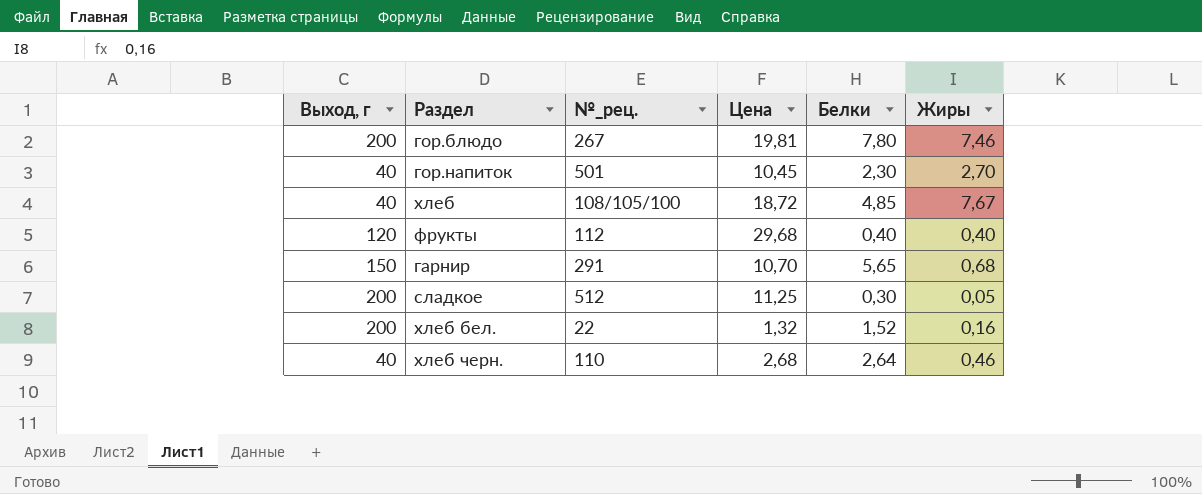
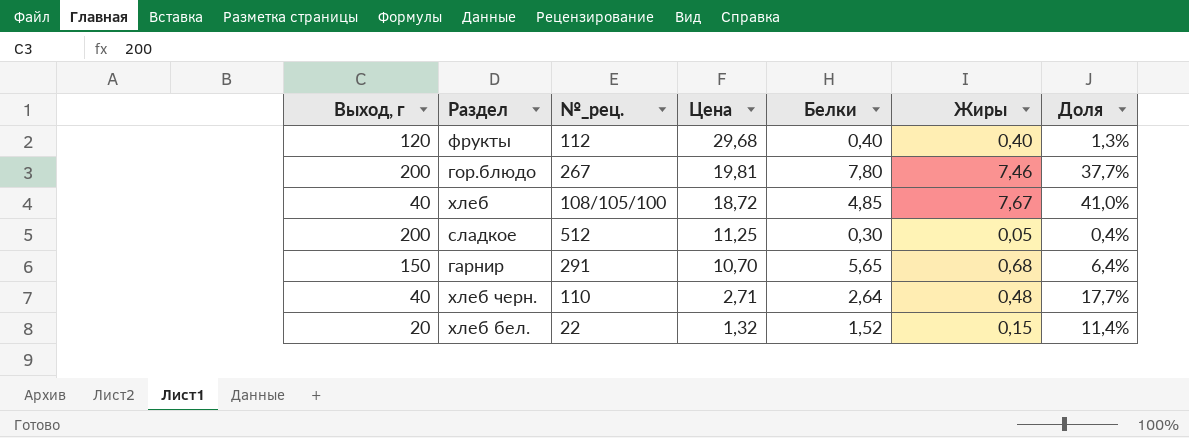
row order: none -> Цена descending
column Доля | formula: none -> [Жиры] / [Цена]
row гор.напиток: 40 | 501 | 10,45 | 2,30 | 2,70 -> none
хлеб черн. | Цена: 2,68 -> 2,71
хлеб черн. | Жиры: 0,46 -> 0,48
хлеб бел. | Выход, г: 200 -> 20
хлеб бел. | Жиры: 0,16 -> 0,15

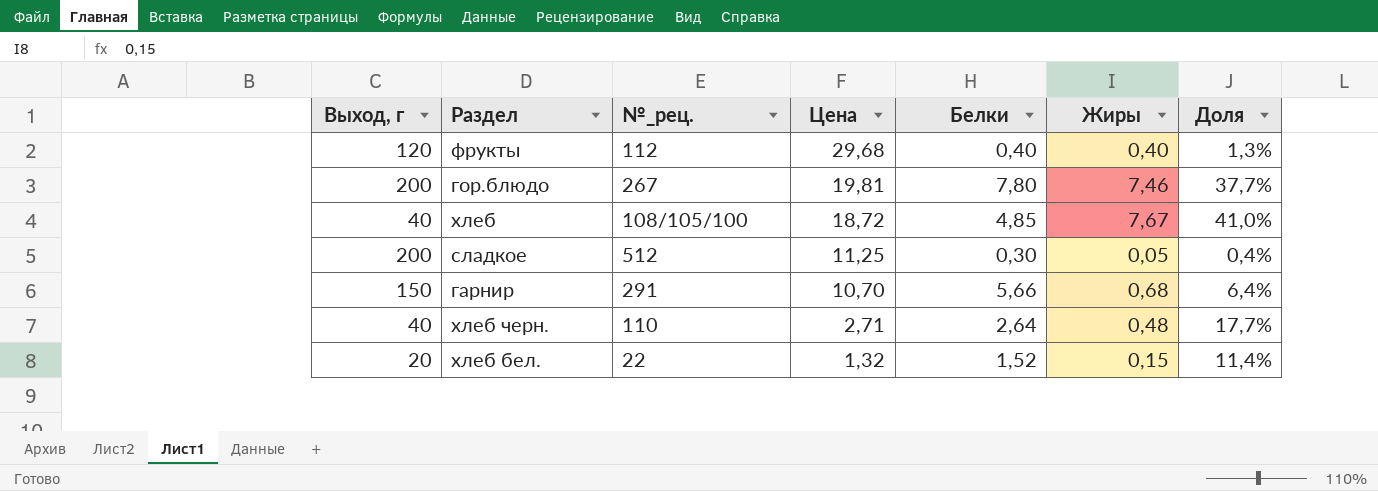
гарнир | Белки: 5,65 -> 5,66

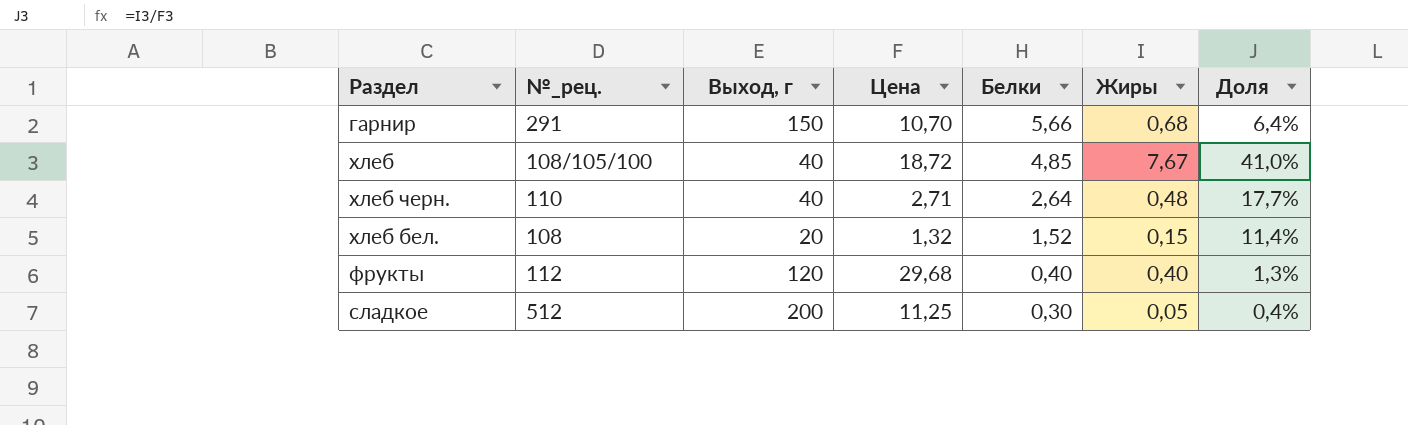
row order: Цена descending -> Белки descending
column Выход, г | position: 1 -> 3
row гор.блюдо: 200 | 267 | 19,81 | 7,80 | 7,46 | 37,7% -> none
хлеб бел. | №_рец.: 22 -> 108

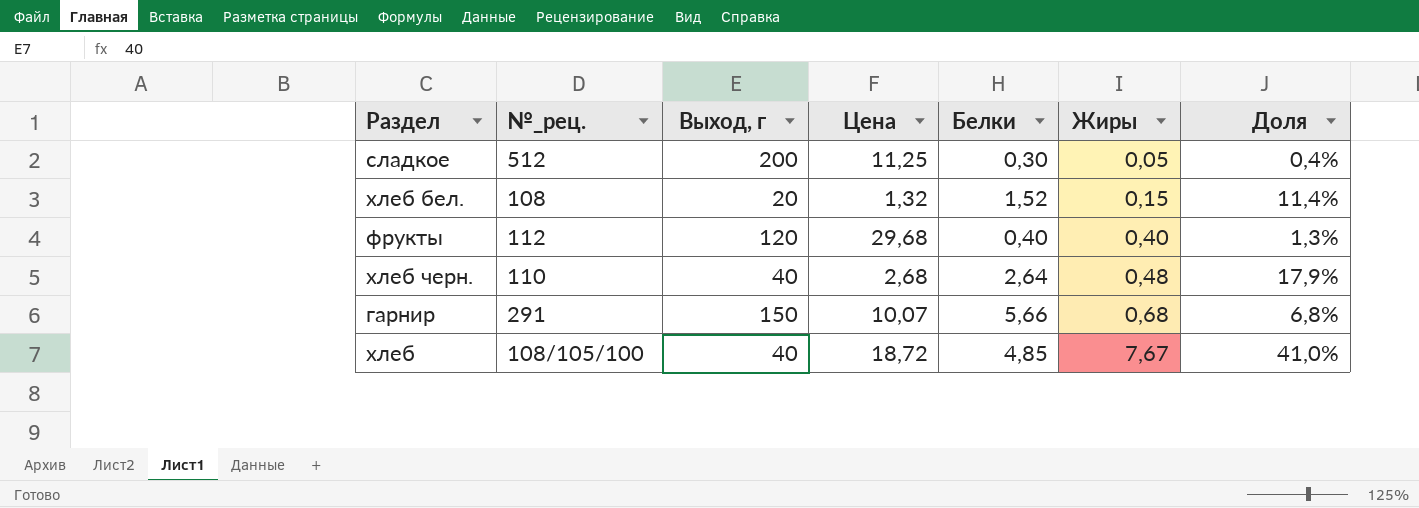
row order: Белки descending -> Жиры ascending
хлеб черн. | Цена: 2,71 -> 2,68
хлеб черн. | Доля: 17,7% -> 17,9%
гарнир | Цена: 10,70 -> 10,07
гарнир | Доля: 6,4% -> 6,8%

